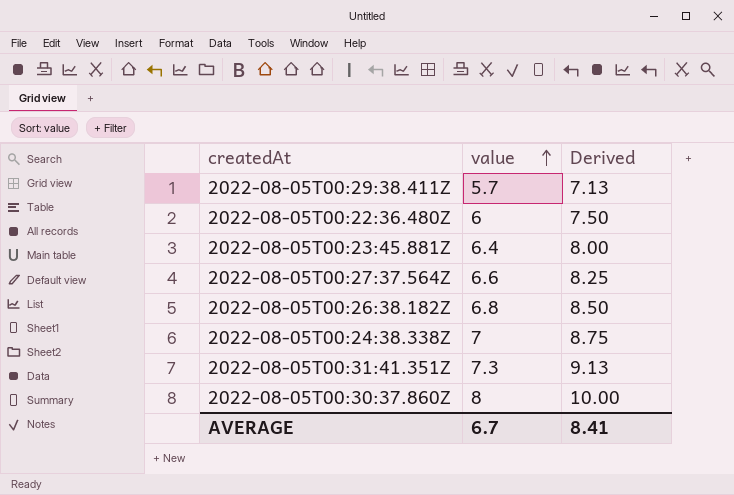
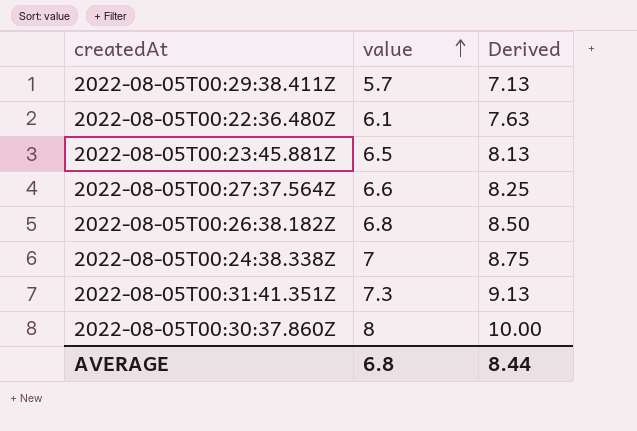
2022-08-05T00:22:36.480Z | value: 6 -> 6.1
2022-08-05T00:22:36.480Z | Derived: 7.50 -> 7.63
2022-08-05T00:23:45.881Z | value: 6.4 -> 6.5
2022-08-05T00:23:45.881Z | Derived: 8.00 -> 8.13
AVERAGE | value: 6.7 -> 6.8
AVERAGE | Derived: 8.41 -> 8.44

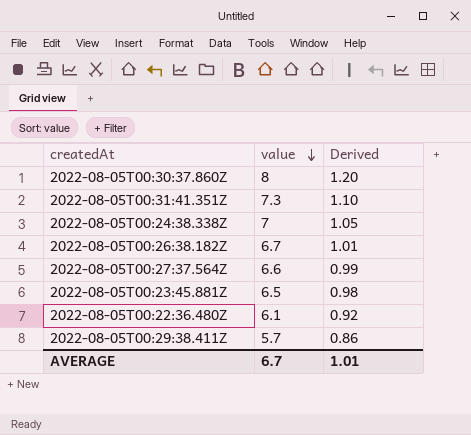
row order: value ascending -> value descending
column Derived | formula: [value] * 1.25 -> [value] * 0.15
2022-08-05T00:26:38.182Z | value: 6.8 -> 6.7
AVERAGE | value: 6.8 -> 6.7
AVERAGE | Derived: 8.44 -> 1.01

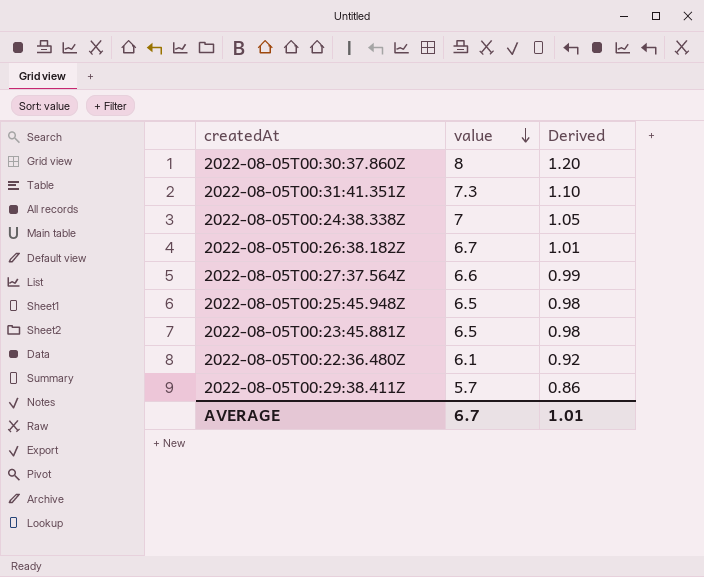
row 2022-08-05T00:25:45.948Z: none -> 6.5 | 0.98

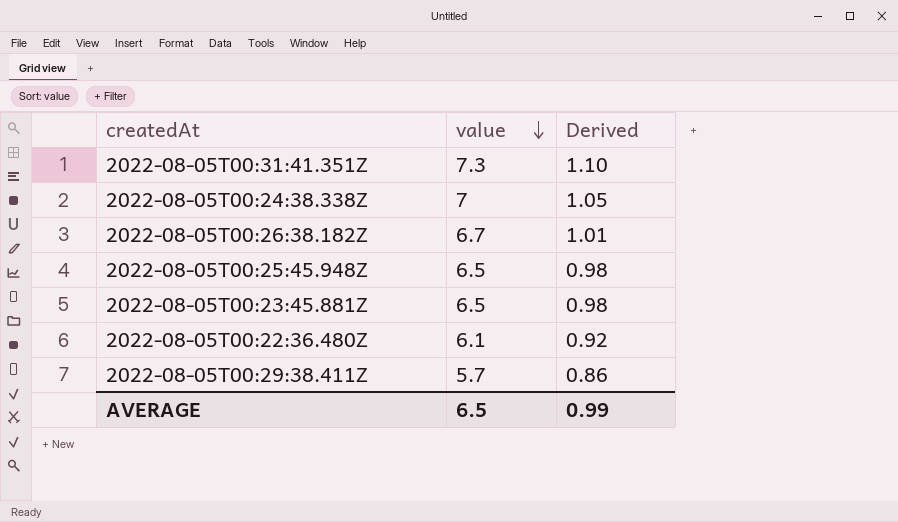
row 2022-08-05T00:30:37.860Z: 8 | 1.20 -> none
row 2022-08-05T00:27:37.564Z: 6.6 | 0.99 -> none
AVERAGE | value: 6.7 -> 6.5
AVERAGE | Derived: 1.01 -> 0.99

